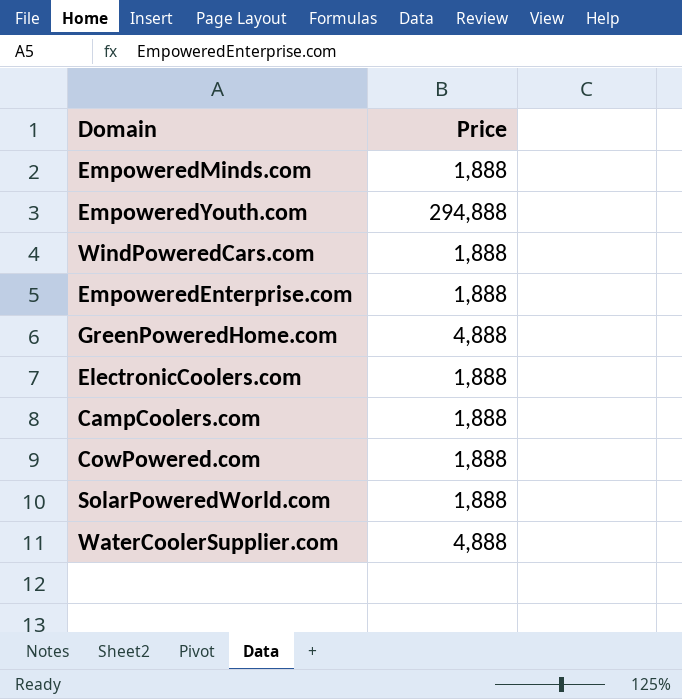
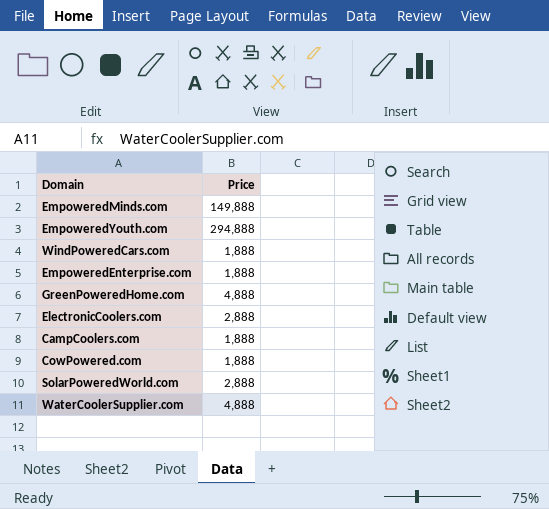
EmpoweredMinds.com | Price: 1,888 -> 149,888
ElectronicCoolers.com | Price: 1,888 -> 2,888
SolarPoweredWorld.com | Price: 1,888 -> 2,888

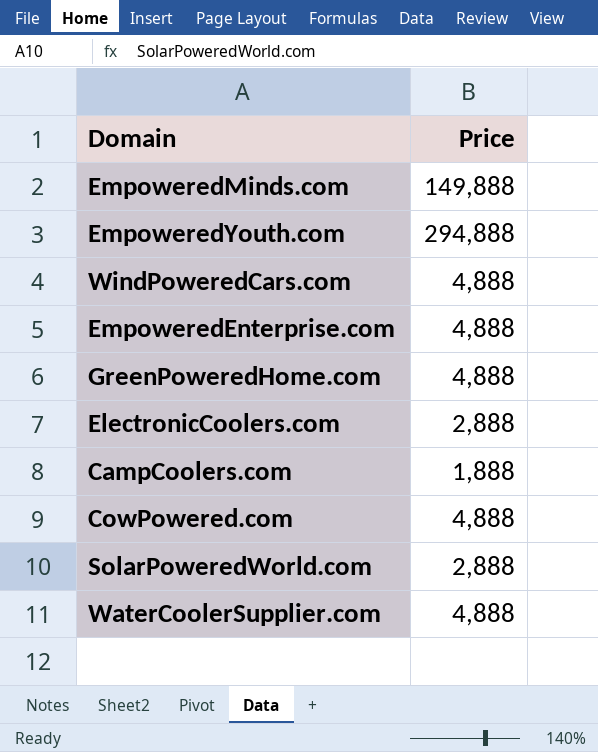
WindPoweredCars.com | Price: 1,888 -> 4,888
EmpoweredEnterprise.com | Price: 1,888 -> 4,888
CowPowered.com | Price: 1,888 -> 4,888

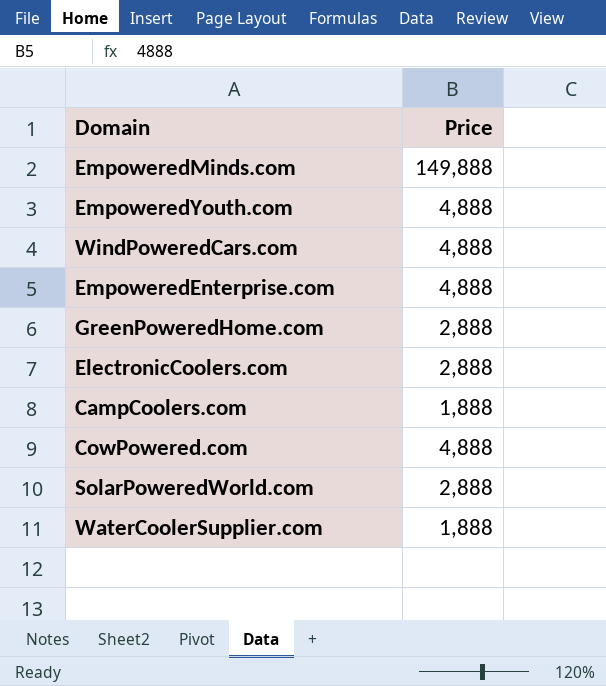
EmpoweredYouth.com | Price: 294,888 -> 4,888
GreenPoweredHome.com | Price: 4,888 -> 2,888
WaterCoolerSupplier.com | Price: 4,888 -> 1,888

